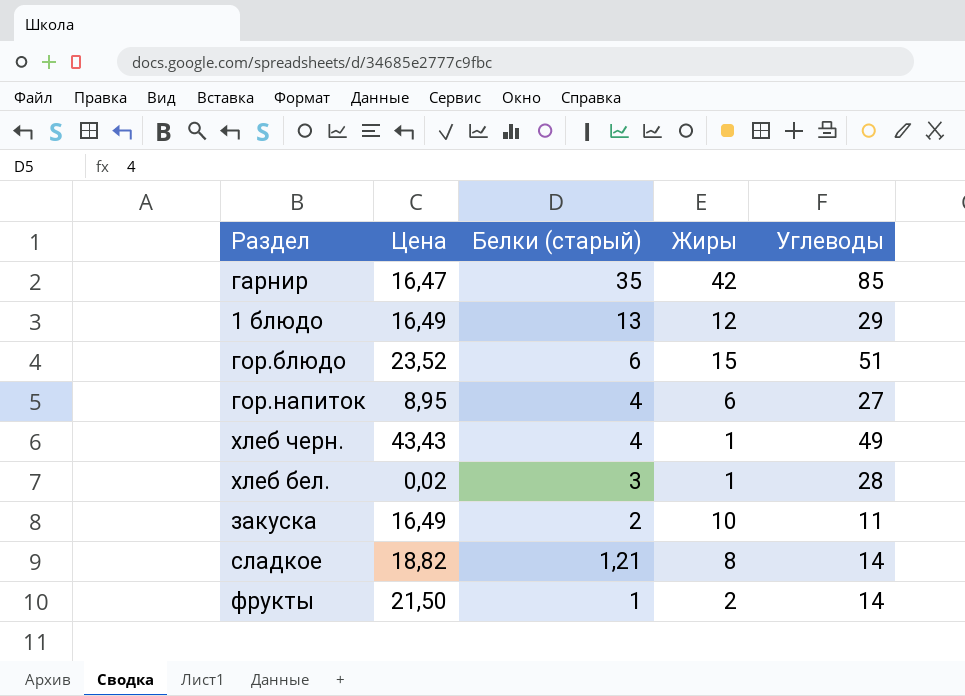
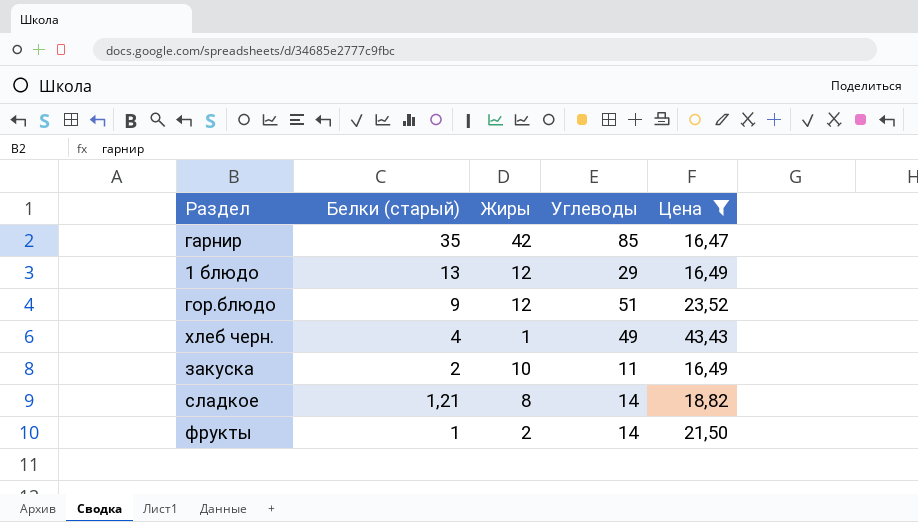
filter: none -> Цена >= 16,47
column Цена | position: 2 -> 5
гор.блюдо | Белки (старый): 6 -> 9
гор.блюдо | Жиры: 15 -> 12

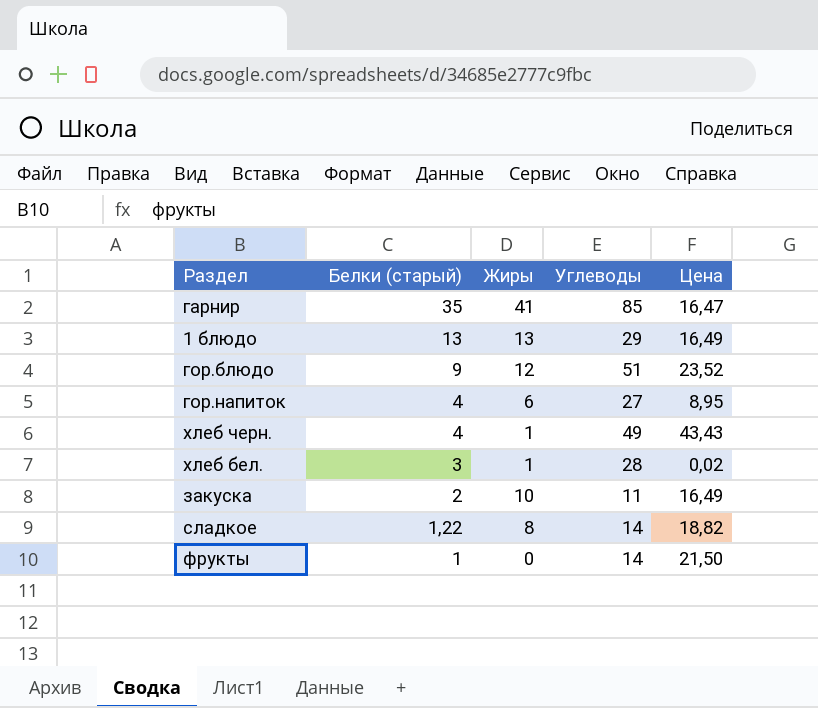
filter: Цена >= 16,47 -> none
гарнир | Жиры: 42 -> 41
1 блюдо | Жиры: 12 -> 13
сладкое | Белки (старый): 1,21 -> 1,22
фрукты | Жиры: 2 -> 0

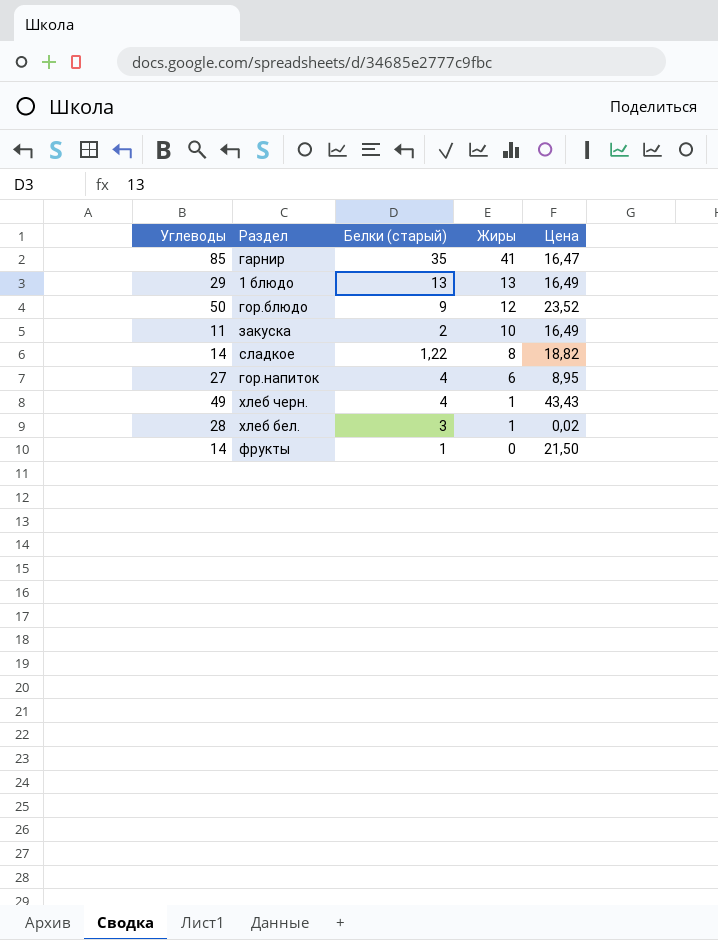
row order: Белки (старый) descending -> Жиры descending
column Углеводы | position: 4 -> 1
гор.блюдо | Углеводы: 51 -> 50

